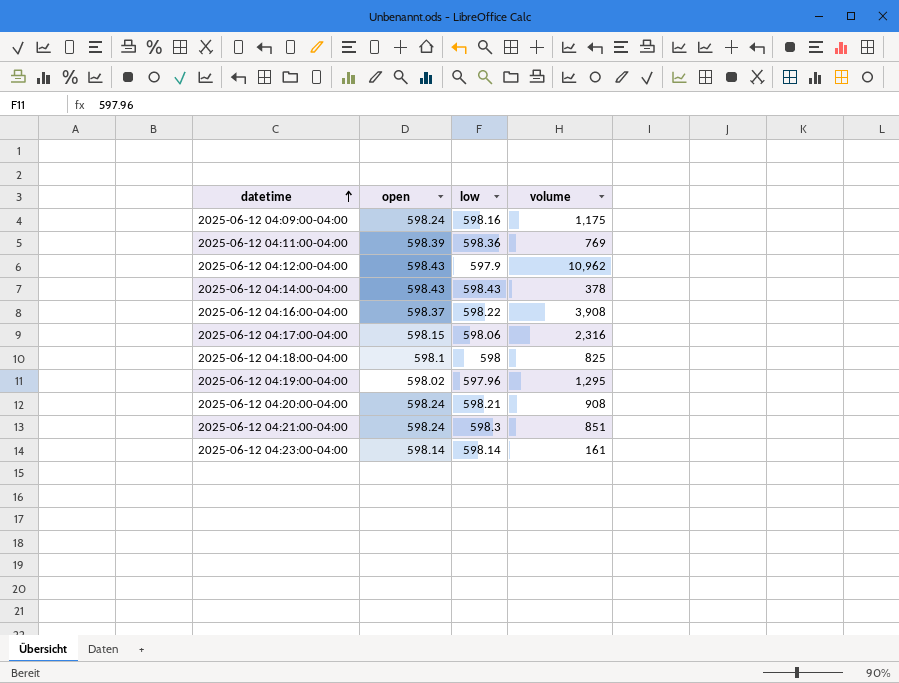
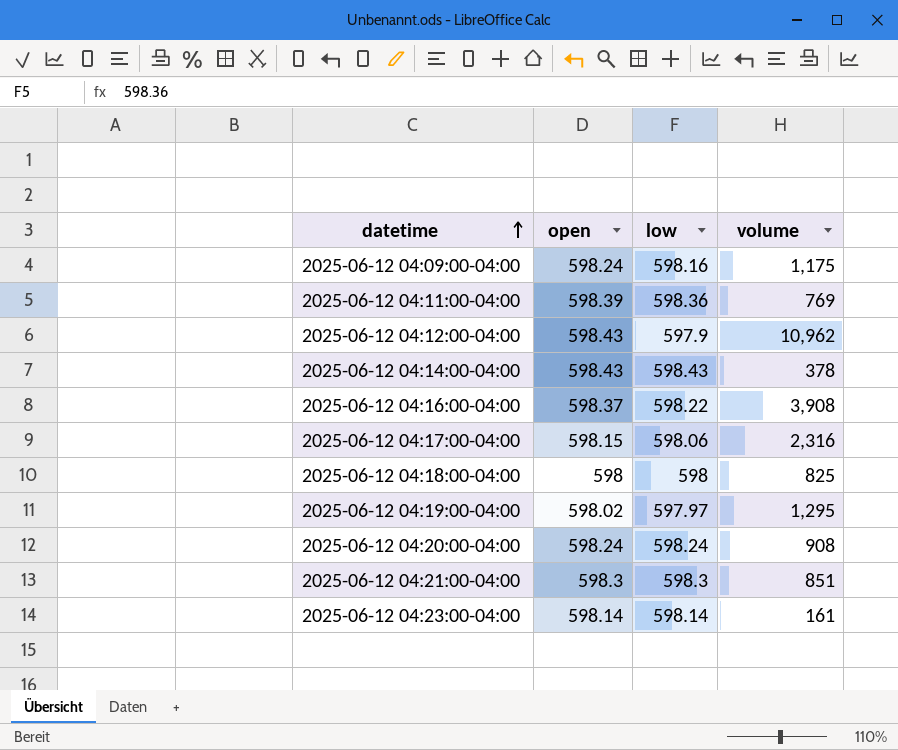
2025-06-12 04:18:00-04:00 | open: 598.1 -> 598
2025-06-12 04:19:00-04:00 | low: 597.96 -> 597.97
2025-06-12 04:20:00-04:00 | low: 598.21 -> 598.24
2025-06-12 04:21:00-04:00 | open: 598.24 -> 598.3

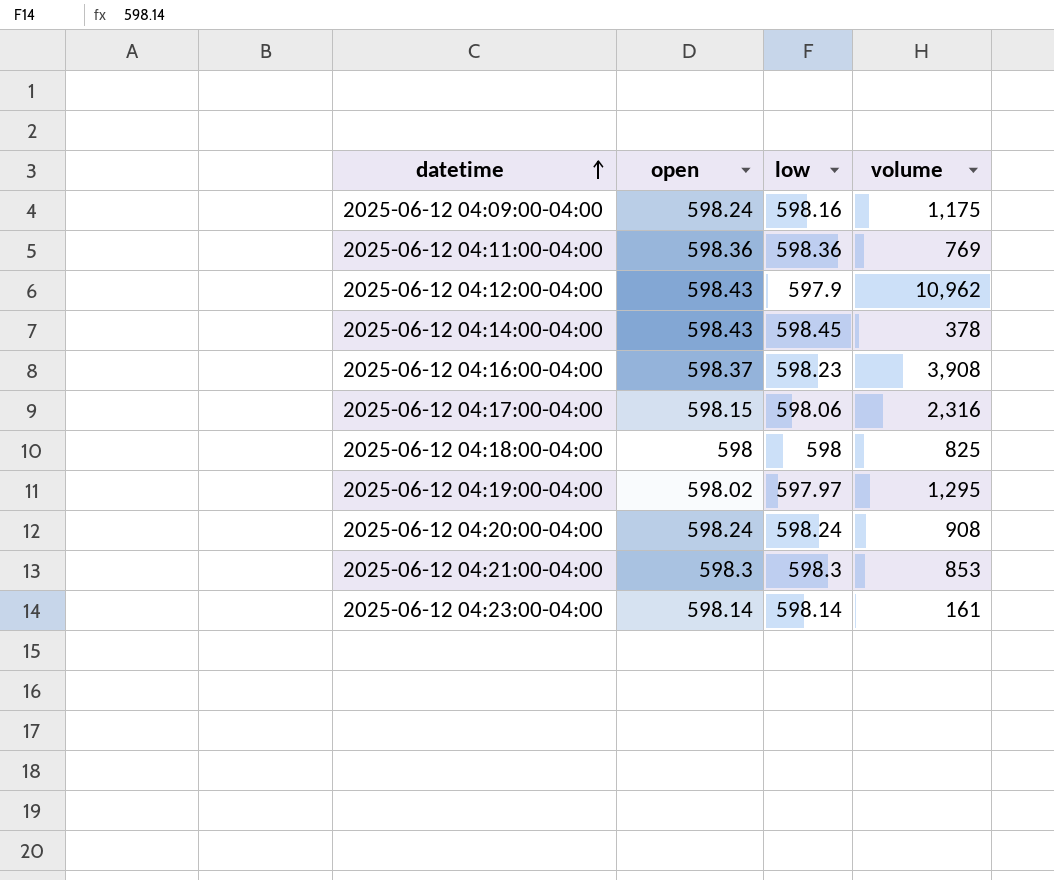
2025-06-12 04:11:00-04:00 | open: 598.39 -> 598.36
2025-06-12 04:14:00-04:00 | low: 598.43 -> 598.45
2025-06-12 04:16:00-04:00 | low: 598.22 -> 598.23
2025-06-12 04:21:00-04:00 | volume: 851 -> 853

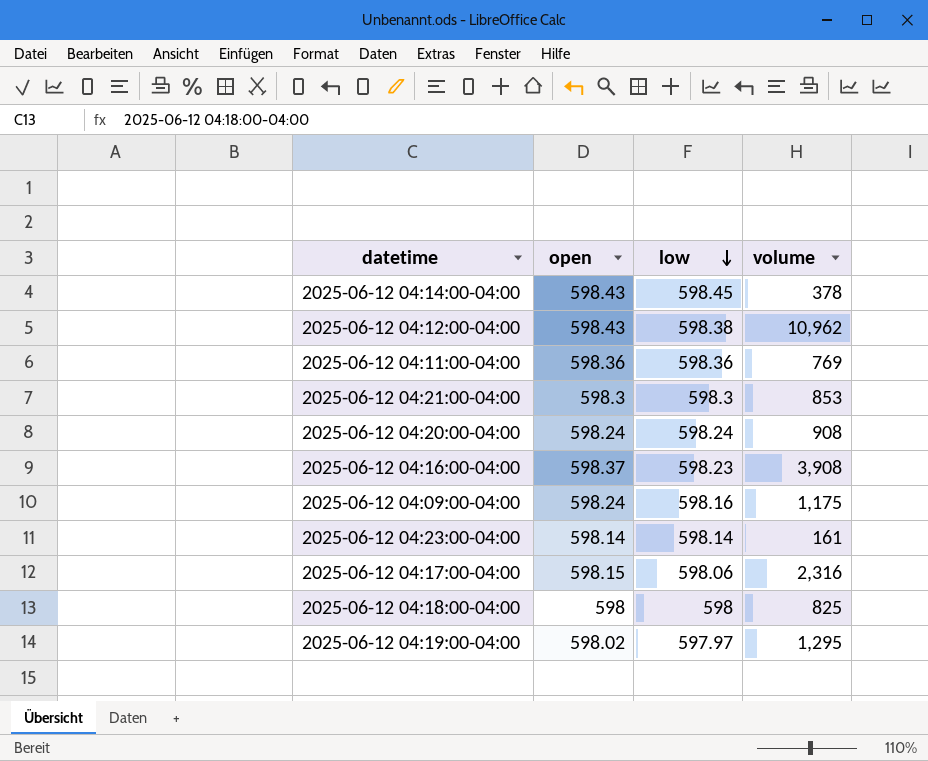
row order: datetime ascending -> low descending
2025-06-12 04:12:00-04:00 | low: 597.9 -> 598.38

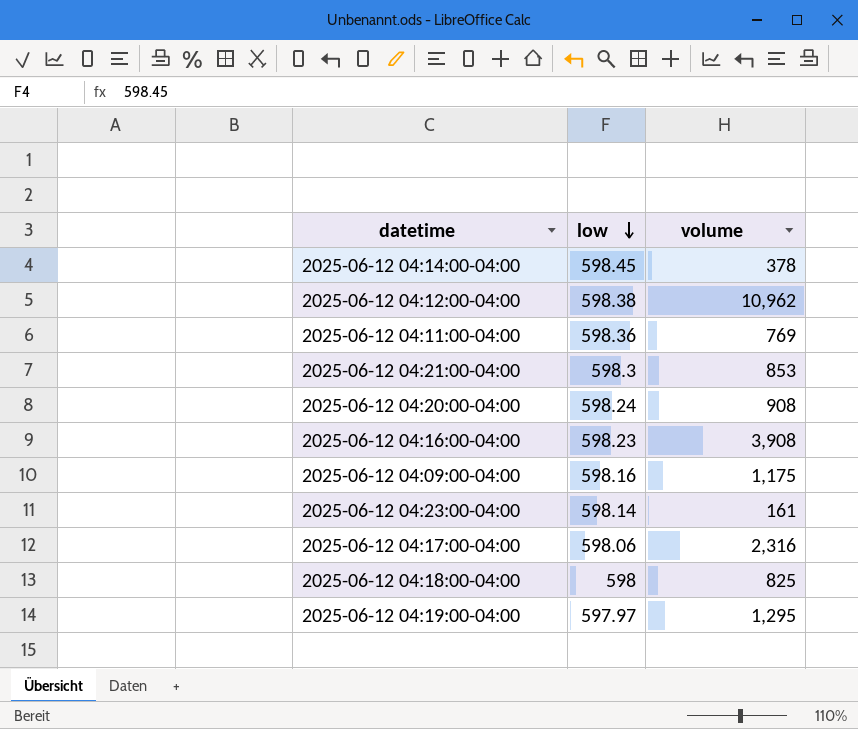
column open | position: 2 -> none

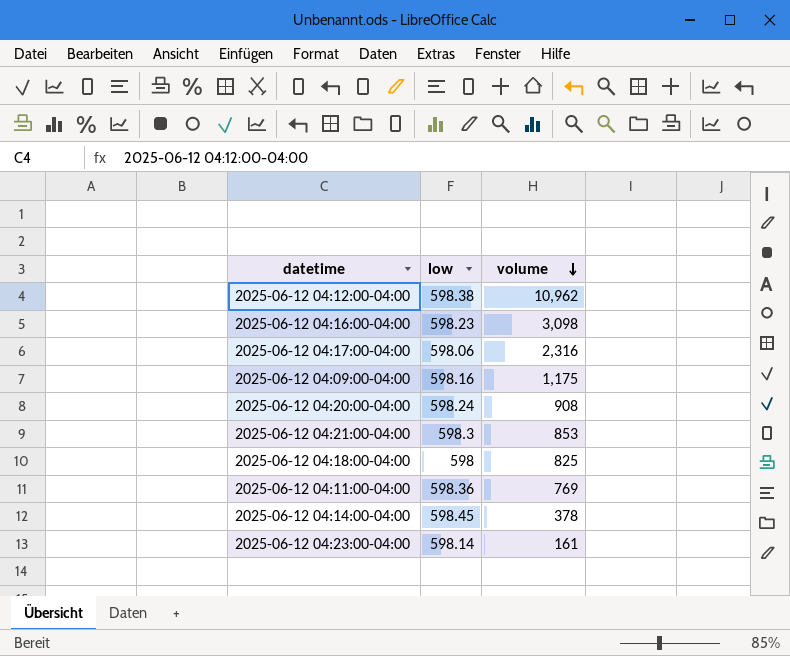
row order: low descending -> volume descending
row 2025-06-12 04:19:00-04:00: 597.97 | 1,295 -> none
2025-06-12 04:16:00-04:00 | volume: 3,908 -> 3,098

